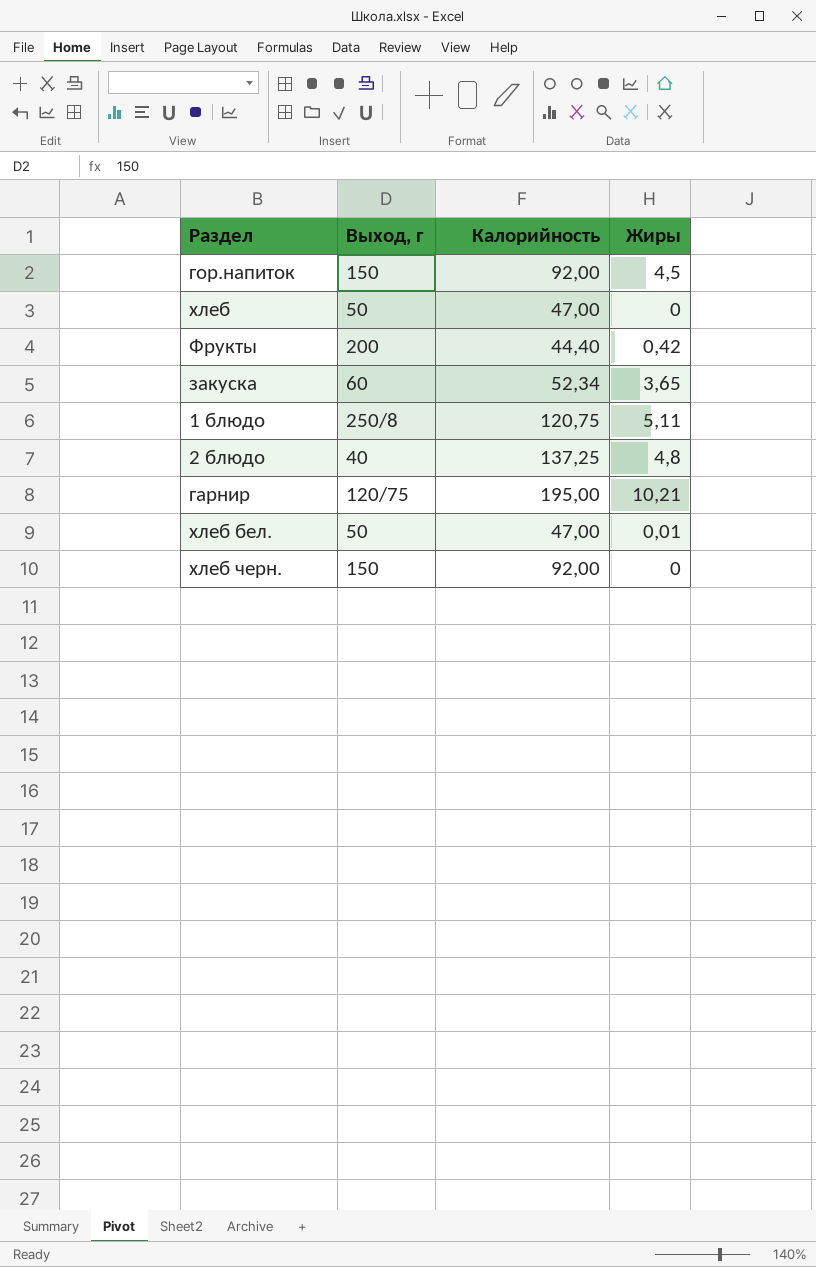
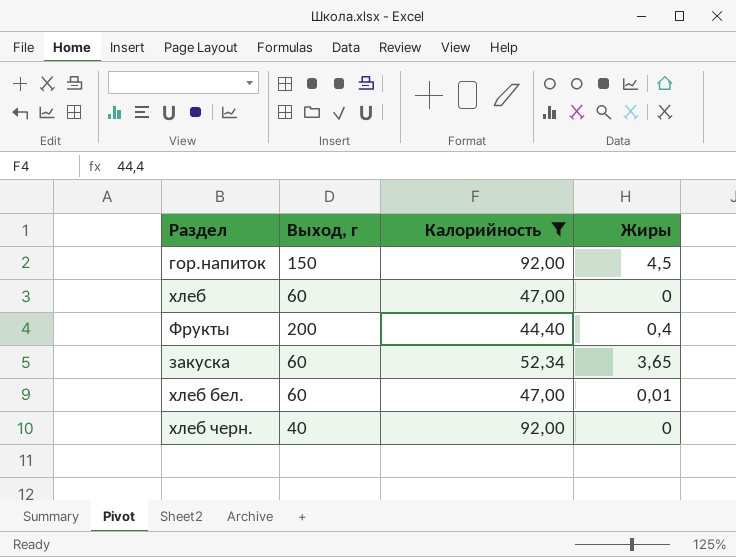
filter: none -> Калорийность <= 92,00
хлеб | Выход, г: 50 -> 60
Фрукты | Жиры: 0,42 -> 0,4
хлеб бел. | Выход, г: 50 -> 60
хлеб черн. | Выход, г: 150 -> 40

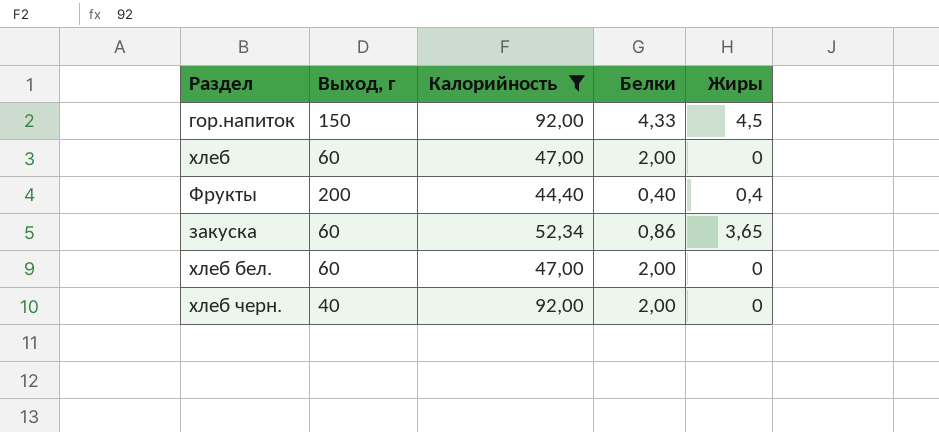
column Белки | position: none -> 4
хлеб бел. | Жиры: 0,01 -> 0

